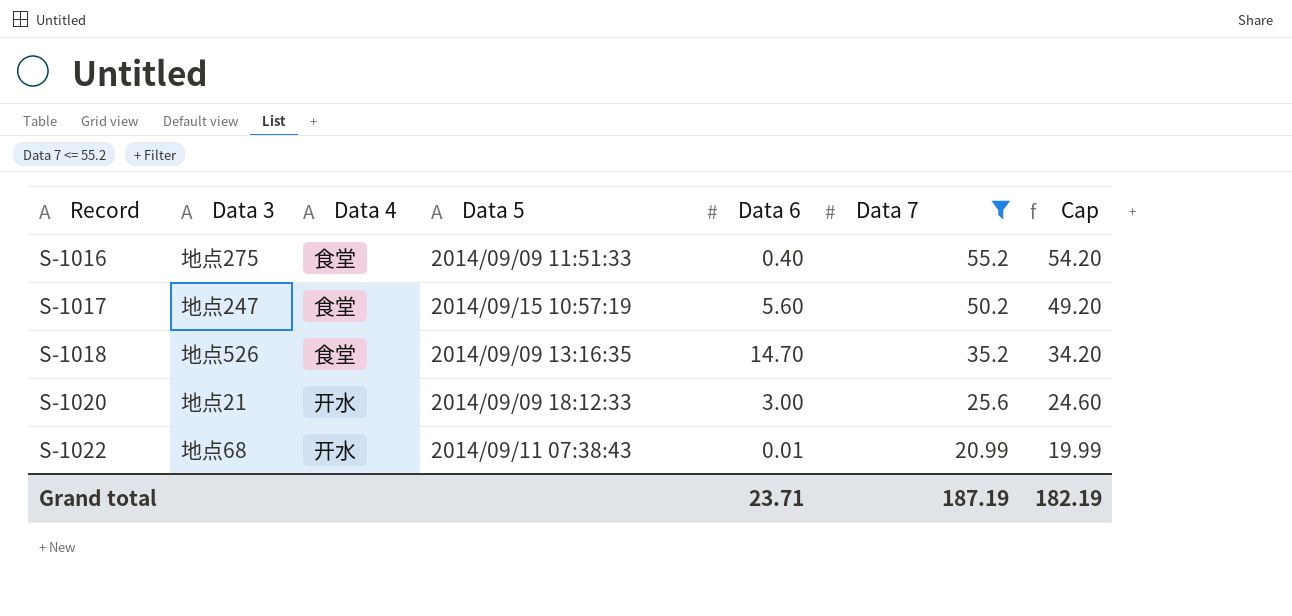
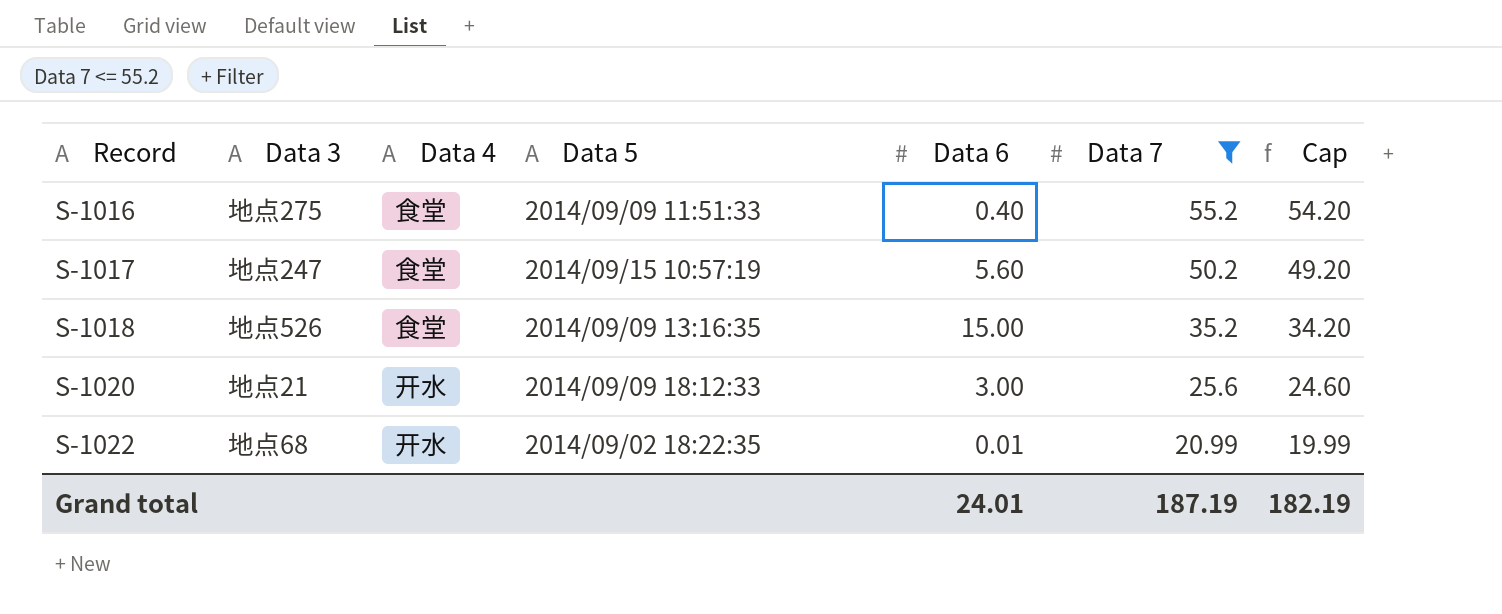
S-1018 | Data 6: 14.70 -> 15.00
S-1022 | Data 5: 2014/09/11 07:38:43 -> 2014/09/02 18:22:35
Grand total | Data 6: 23.71 -> 24.01

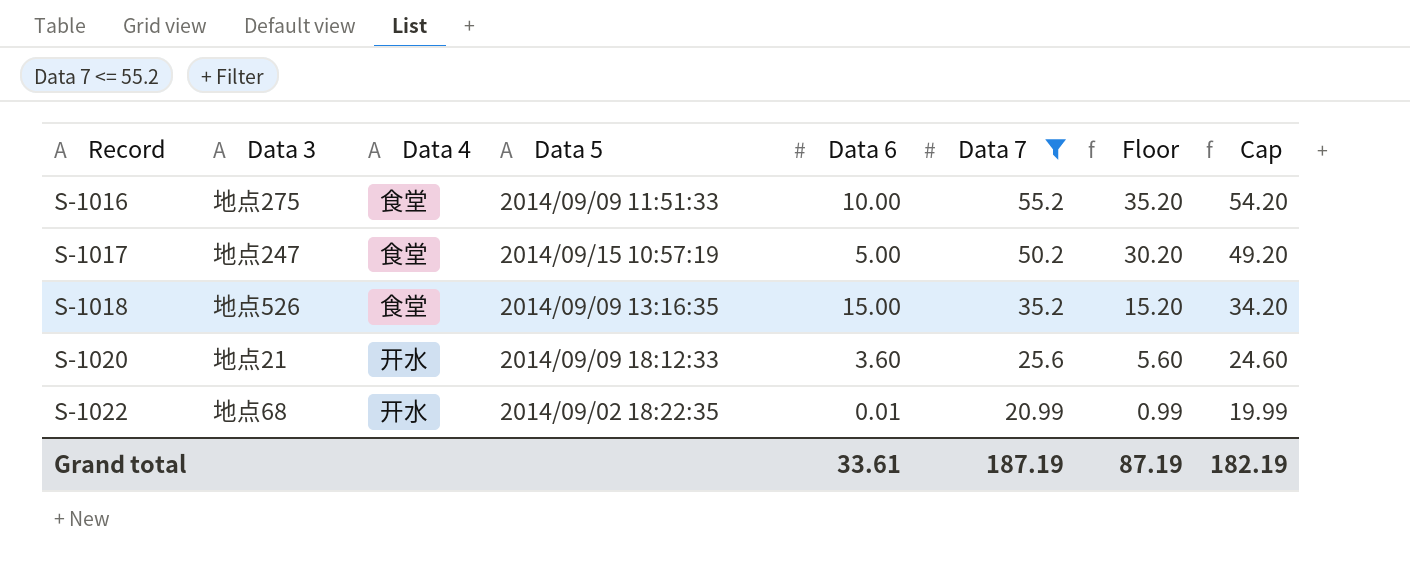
column Floor | formula: none -> [Data 7] - 20
S-1016 | Data 6: 0.40 -> 10.00
S-1017 | Data 6: 5.60 -> 5.00
S-1020 | Data 6: 3.00 -> 3.60
Grand total | Data 6: 24.01 -> 33.61

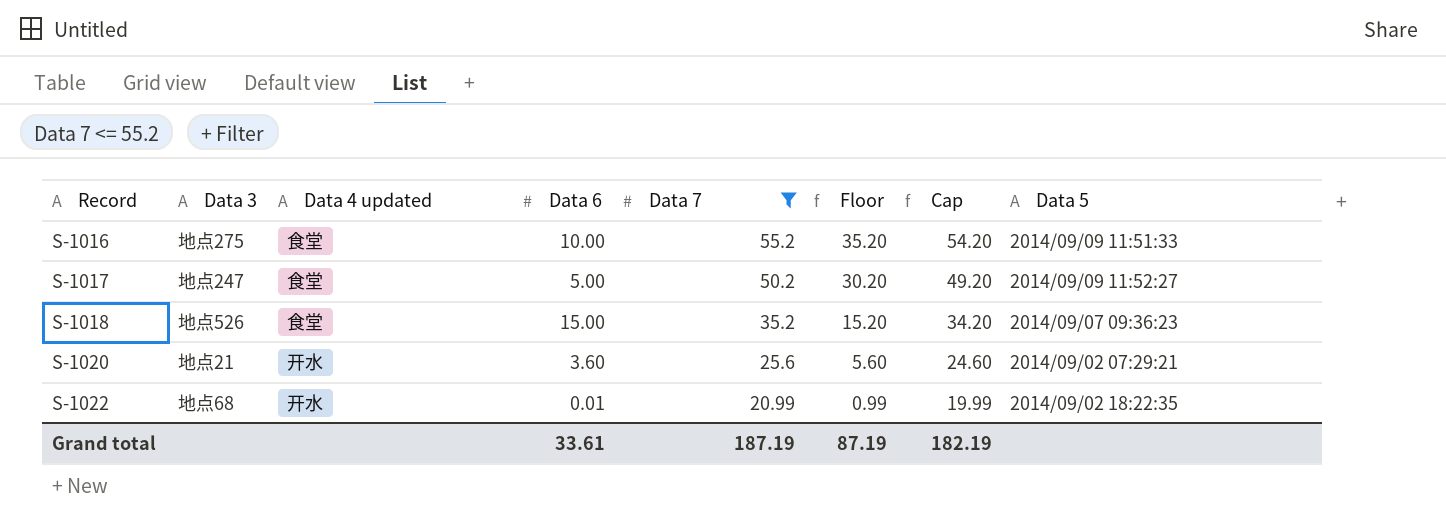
column name: Data 4 -> Data 4 updated
column Data 5 | position: 4 -> 8
S-1017 | Data 5: 2014/09/15 10:57:19 -> 2014/09/09 11:52:27
S-1018 | Data 5: 2014/09/09 13:16:35 -> 2014/09/07 09:36:23
S-1020 | Data 5: 2014/09/09 18:12:33 -> 2014/09/02 07:29:21

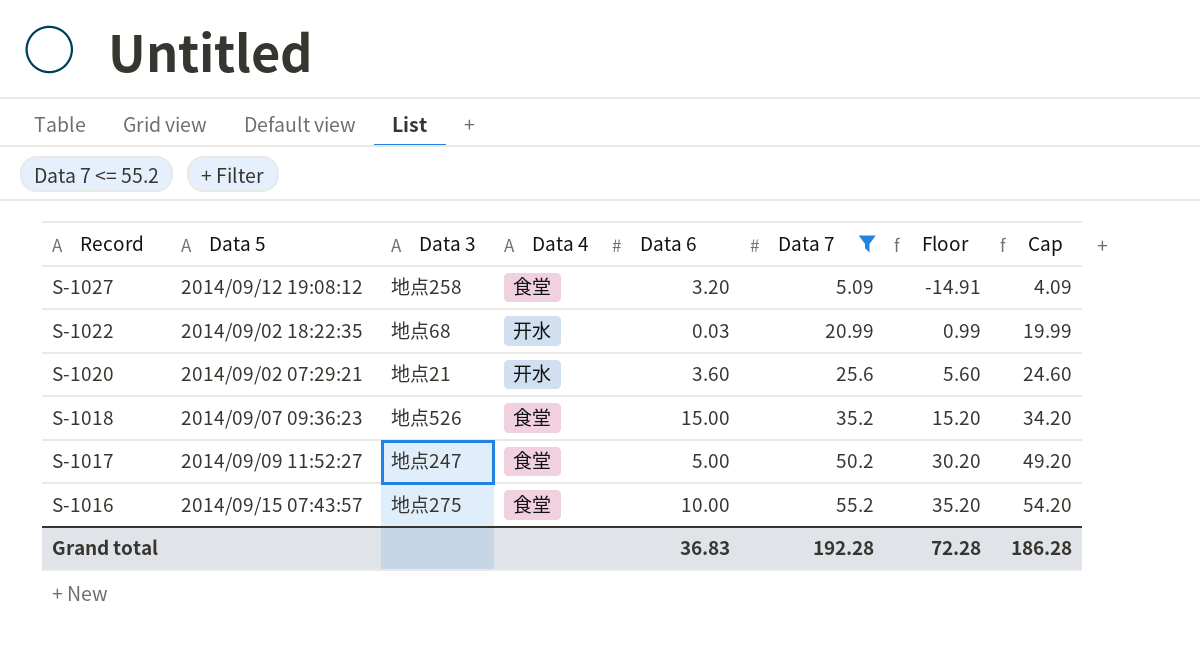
row order: Record ascending -> Record descending
column Data 5 | position: 8 -> 2
column name: Data 4 updated -> Data 4
row S-1027: none -> 2014/09/12 19:08:12 | 地点258 | 食堂 | 3.20 | 5.09 | -14.91 | 4.09
S-1022 | Data 6: 0.01 -> 0.03
S-1016 | Data 5: 2014/09/09 11:51:33 -> 2014/09/15 07:43:57
Grand total | Data 6: 33.61 -> 36.83
Grand total | Data 7: 187.19 -> 192.28
Grand total | Floor: 87.19 -> 72.28
Grand total | Cap: 182.19 -> 186.28

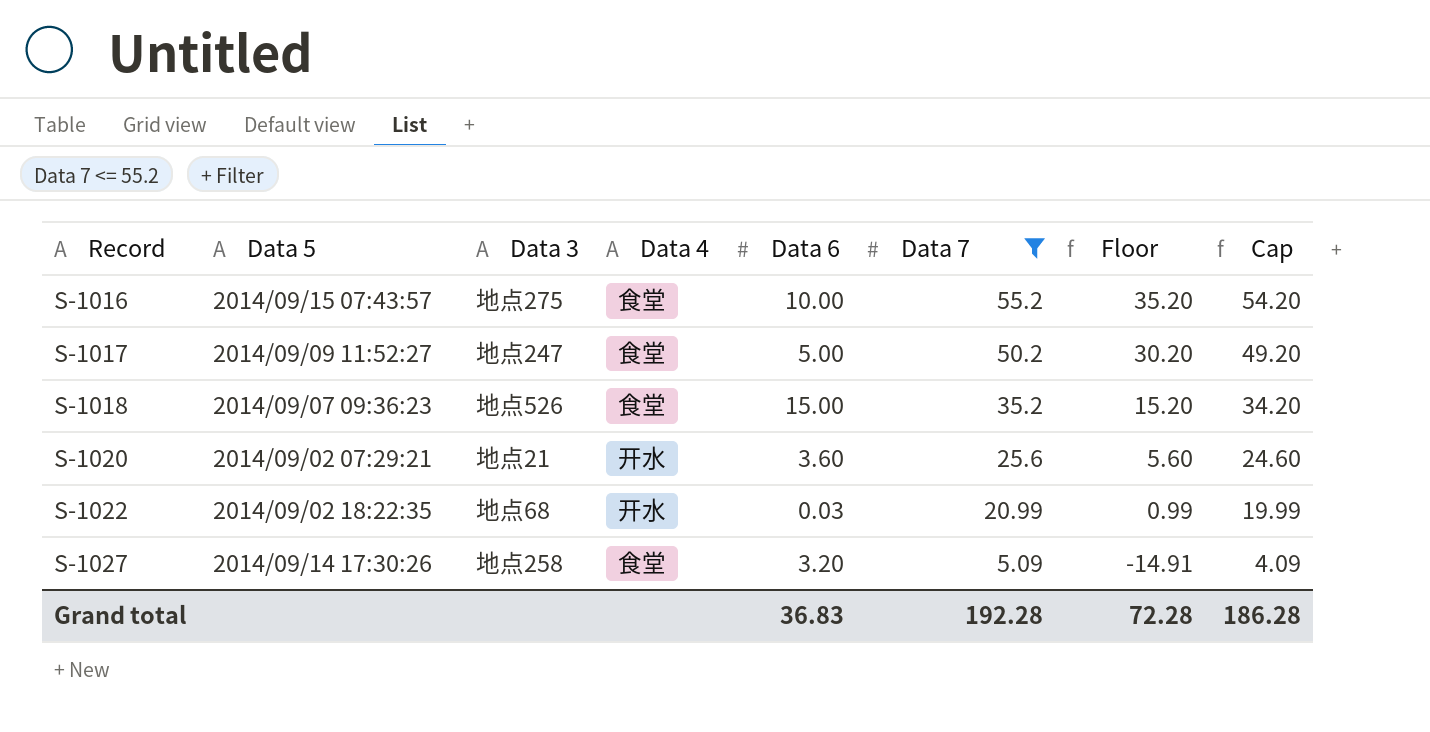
row order: Record descending -> Record ascending
S-1027 | Data 5: 2014/09/12 19:08:12 -> 2014/09/14 17:30:26

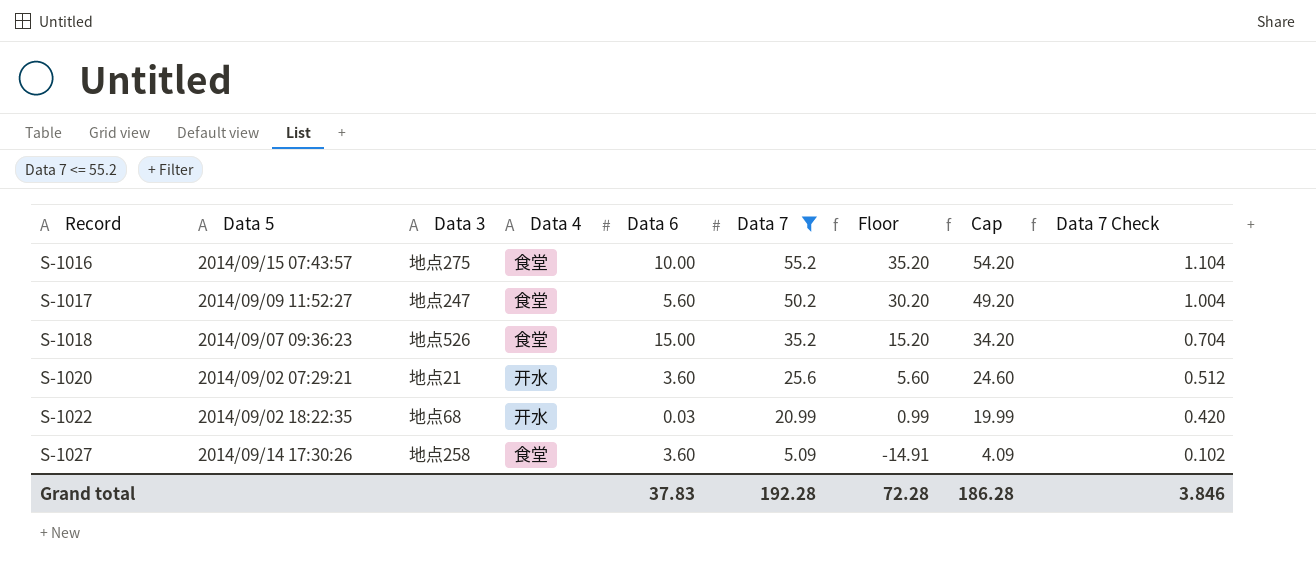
column Data 7 Check | formula: none -> [Data 7] * 0.02
S-1017 | Data 6: 5.00 -> 5.60
S-1027 | Data 6: 3.20 -> 3.60
Grand total | Data 6: 36.83 -> 37.83

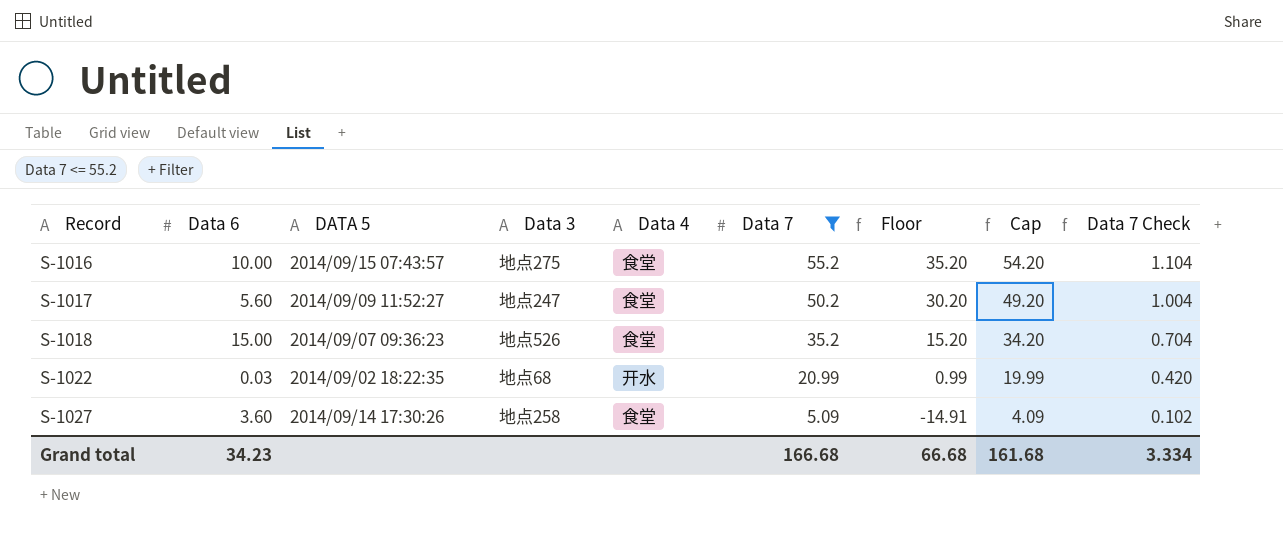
column Data 6 | position: 5 -> 2
column name: Data 5 -> DATA 5
row S-1020: 2014/09/02 07:29:21 | 地点21 | 开水 | 3.60 | 25.6 | 5.60 | 24.60 | 0.512 -> none
Grand total | Data 6: 37.83 -> 34.23
Grand total | Data 7: 192.28 -> 166.68
Grand total | Floor: 72.28 -> 66.68
Grand total | Cap: 186.28 -> 161.68
Grand total | Data 7 Check: 3.846 -> 3.334

